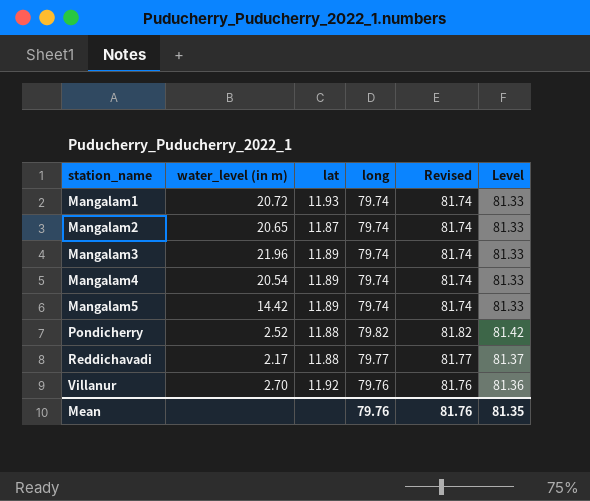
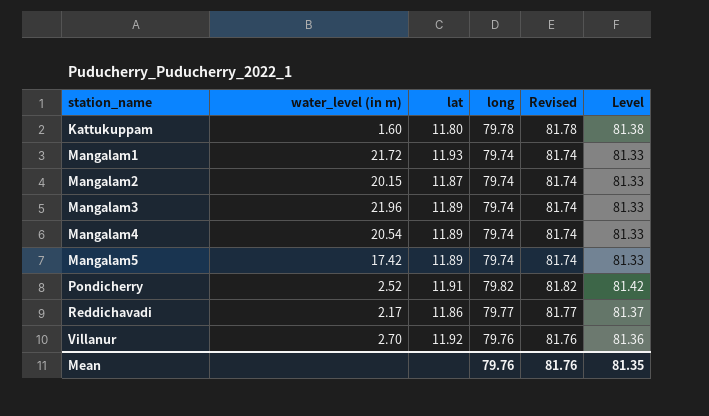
row Kattukuppam: none -> 1.60 | 11.80 | 79.78 | 81.78 | 81.38
Mangalam1 | water_level (in m): 20.72 -> 21.72
Mangalam2 | water_level (in m): 20.65 -> 20.15
Mangalam5 | water_level (in m): 14.42 -> 17.42
Pondicherry | lat: 11.88 -> 11.91
Reddichavadi | lat: 11.88 -> 11.86

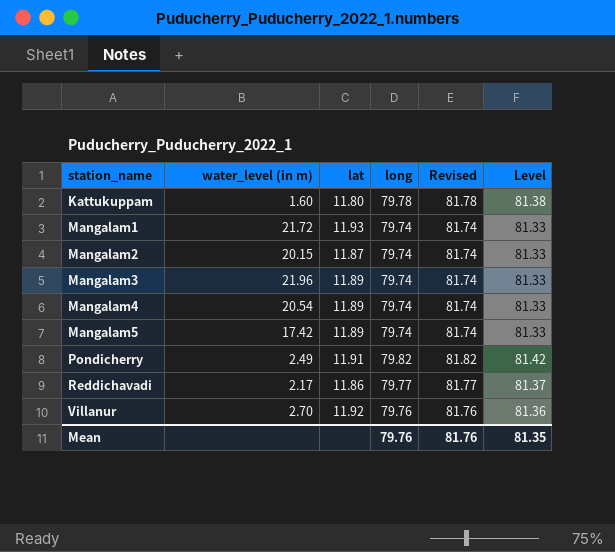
Pondicherry | water_level (in m): 2.52 -> 2.49

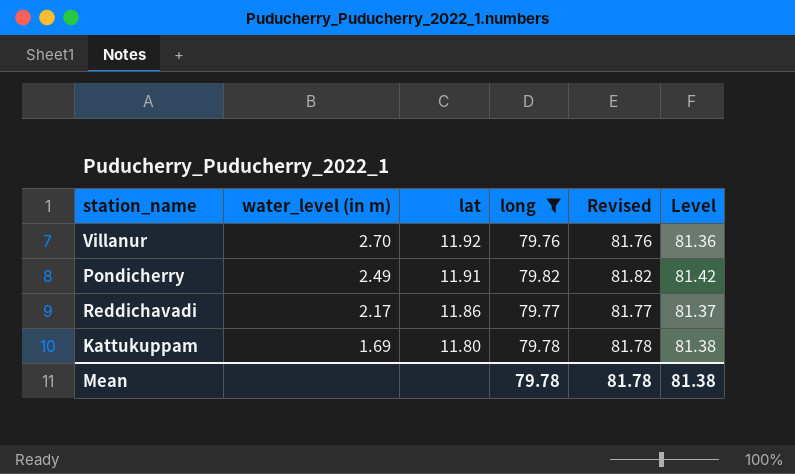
filter: none -> long != 79.74
row order: station_name ascending -> water_level (in m) descending
Kattukuppam | water_level (in m): 1.60 -> 1.69
Mean | long: 79.76 -> 79.78
Mean | Revised: 81.76 -> 81.78
Mean | Level: 81.35 -> 81.38

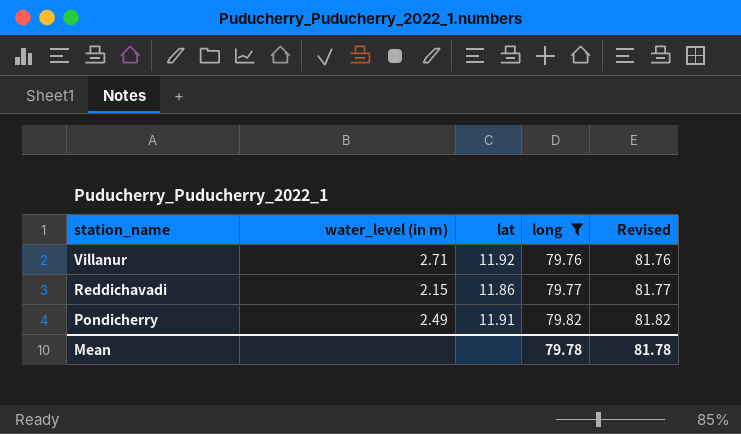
row order: water_level (in m) descending -> station_name descending
column Level | formula: [long] * 1.02 -> none
row Kattukuppam: 1.69 | 11.80 | 79.78 | 81.78 | 81.38 -> none
Villanur | water_level (in m): 2.70 -> 2.71
Reddichavadi | water_level (in m): 2.17 -> 2.15

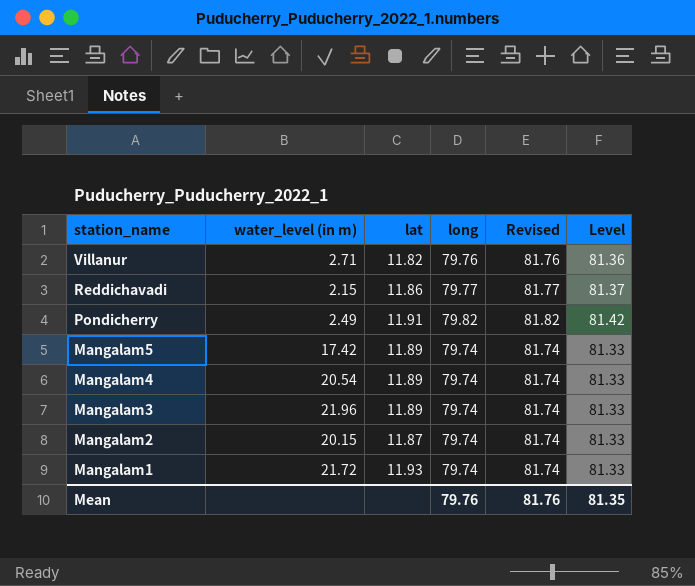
filter: long != 79.74 -> none
column Level | formula: none -> [long] * 1.02
Villanur | lat: 11.92 -> 11.82
Mean | long: 79.78 -> 79.76
Mean | Revised: 81.78 -> 81.76

